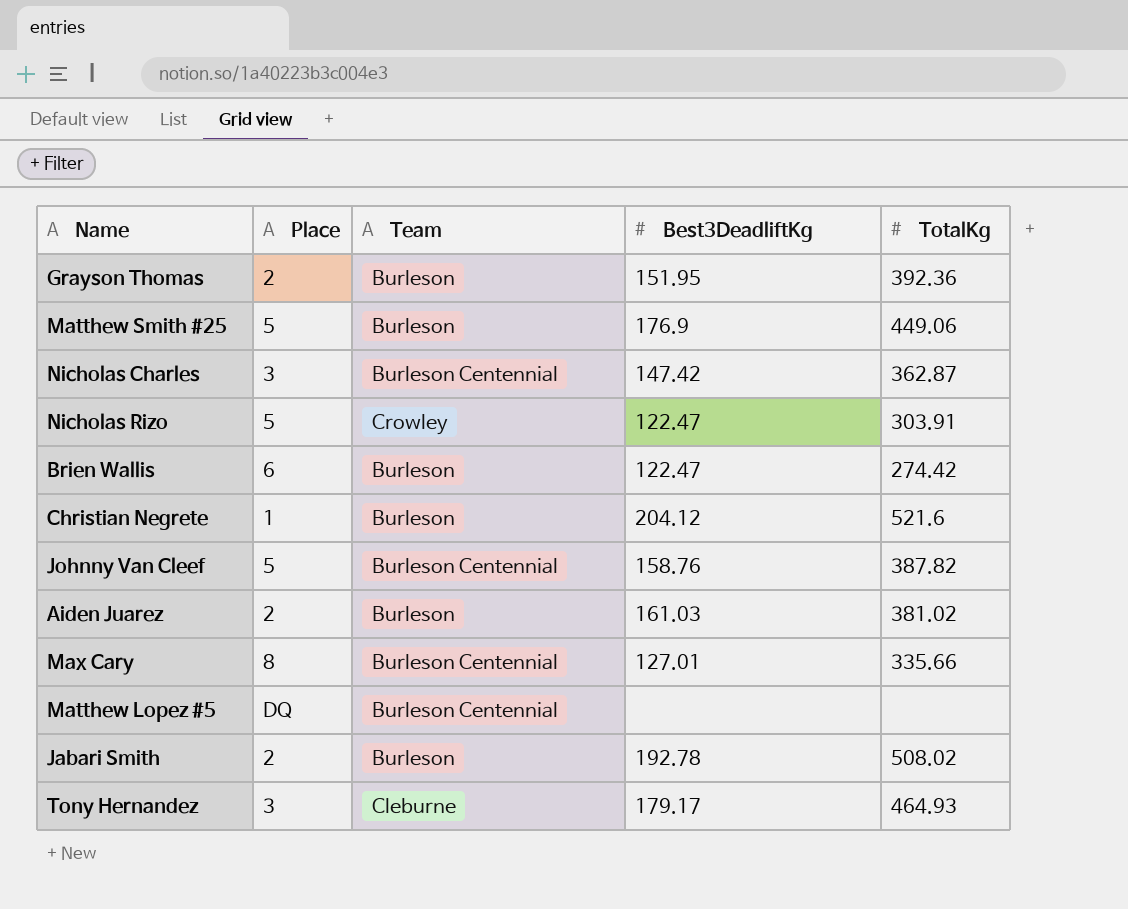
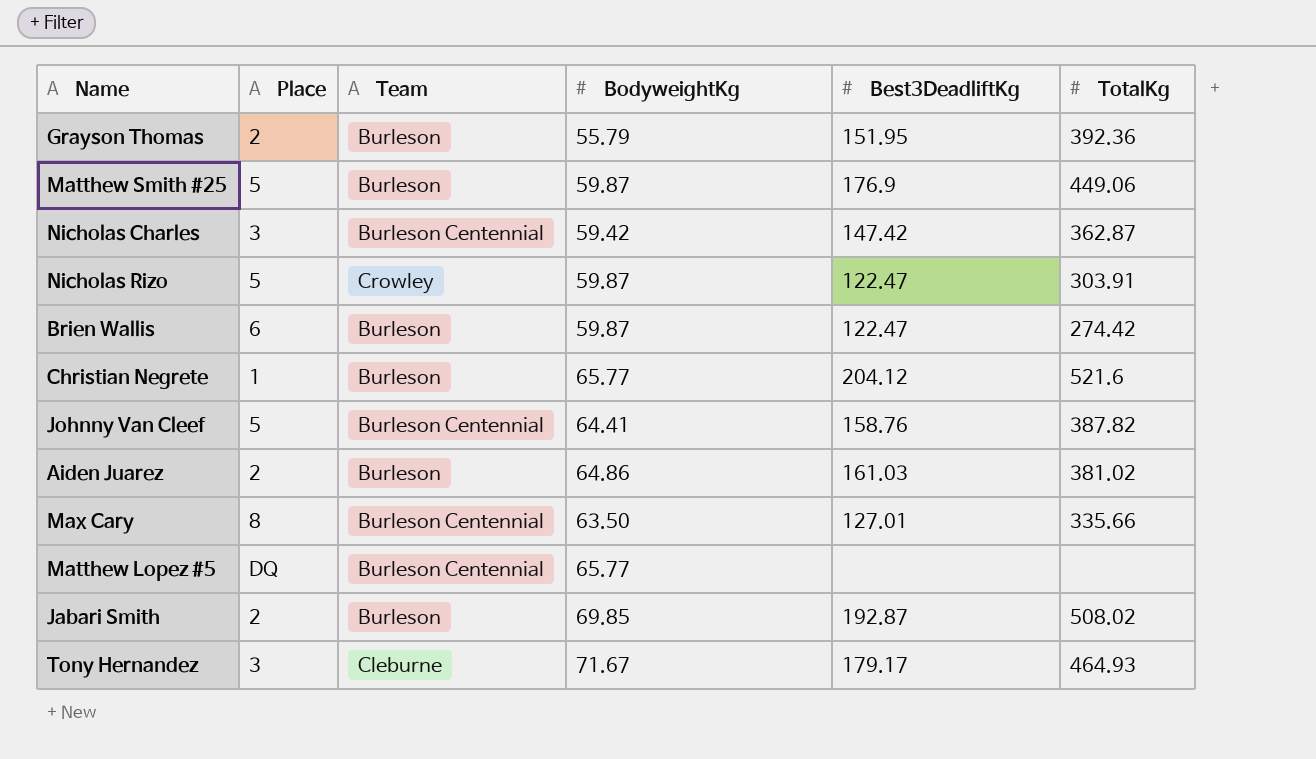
column BodyweightKg | position: none -> 4
Jabari Smith | Best3DeadliftKg: 192.78 -> 192.87

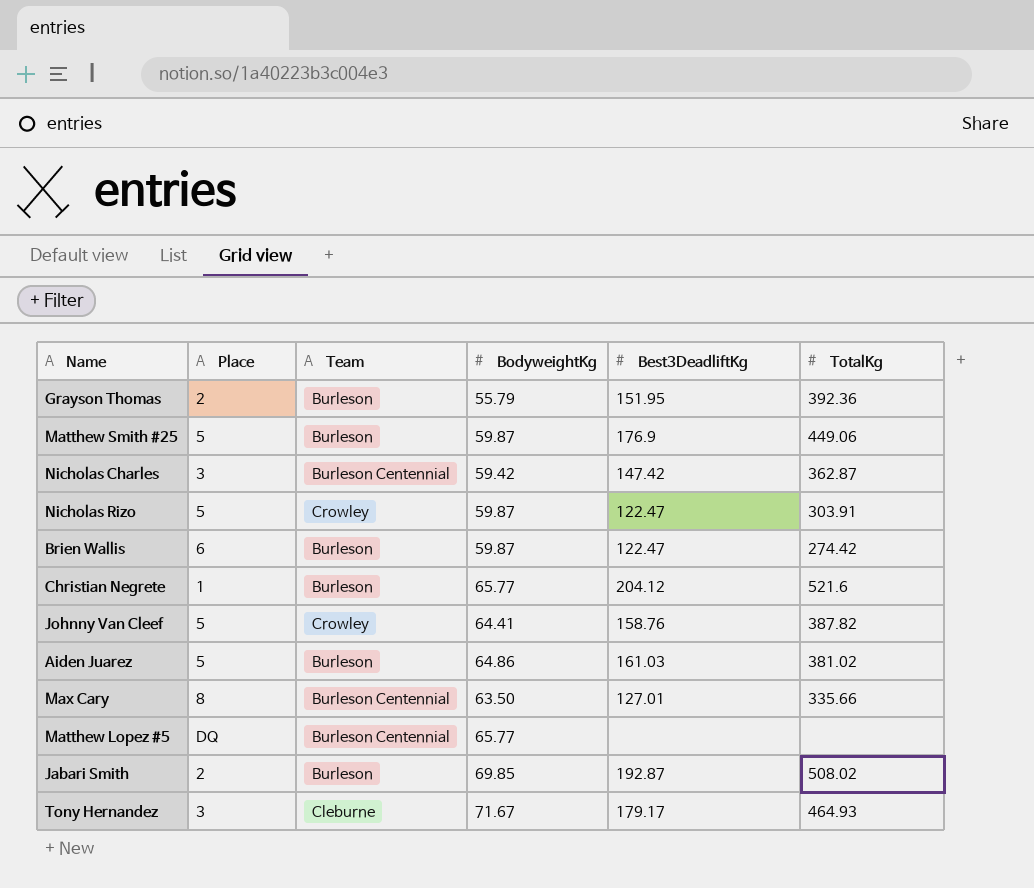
Johnny Van Cleef | Team: Burleson Centennial -> Crowley
Aiden Juarez | Place: 2 -> 5

